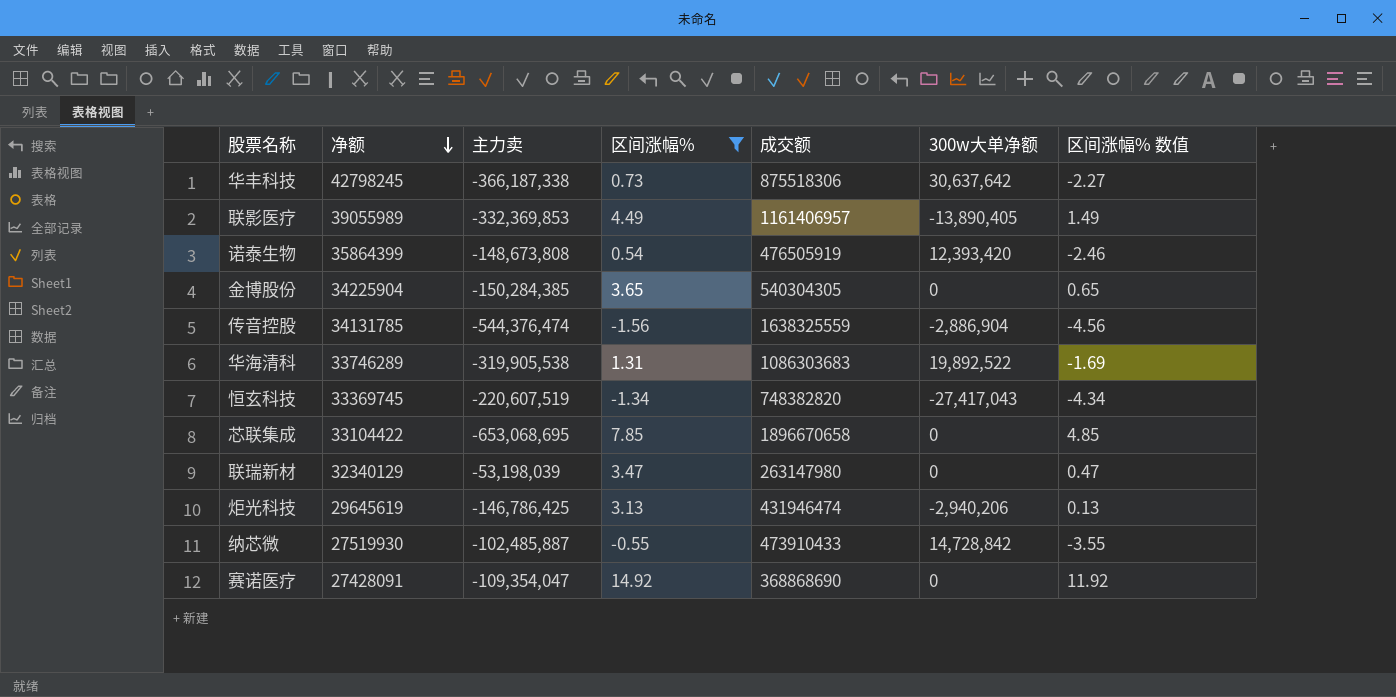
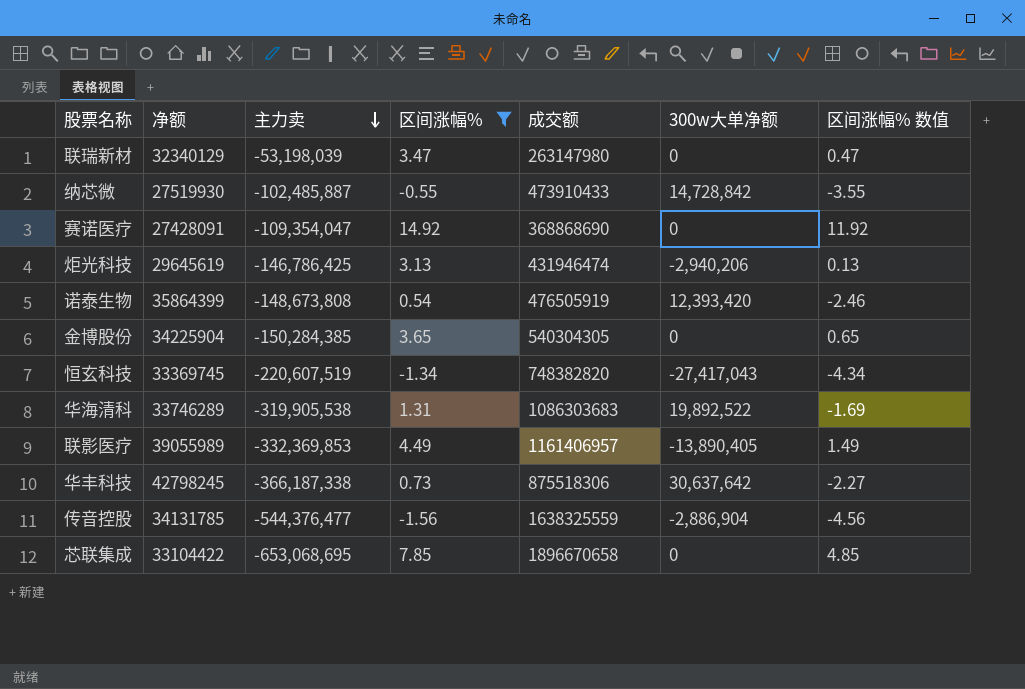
row order: 净额 descending -> 主力卖 descending
传音控股 | 主力卖: -544,376,474 -> -544,376,477

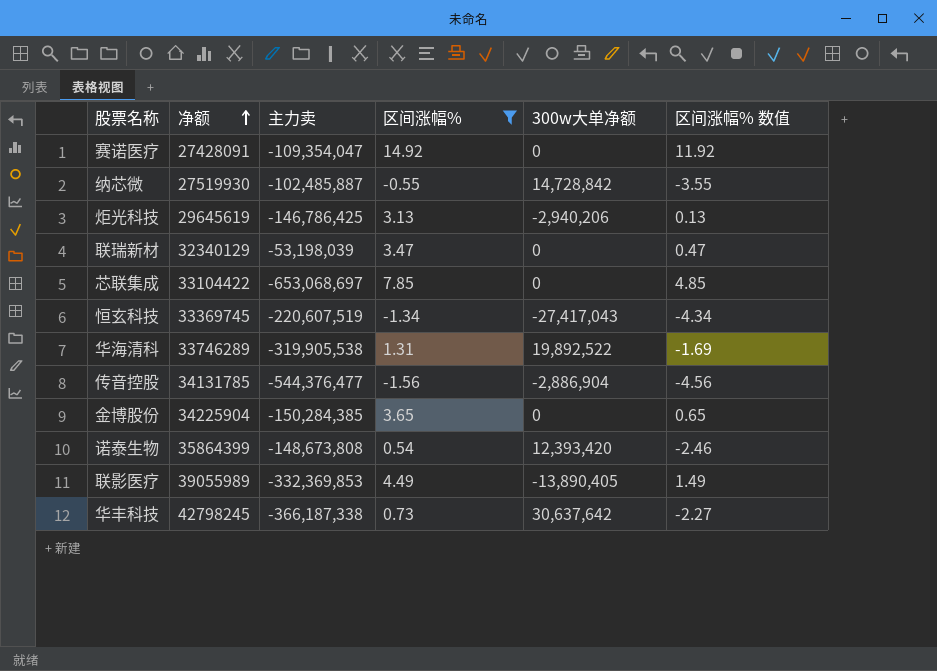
row order: 主力卖 descending -> 净额 ascending
column 成交额 | position: 5 -> none
芯联集成 | 主力卖: -653,068,695 -> -653,068,697

